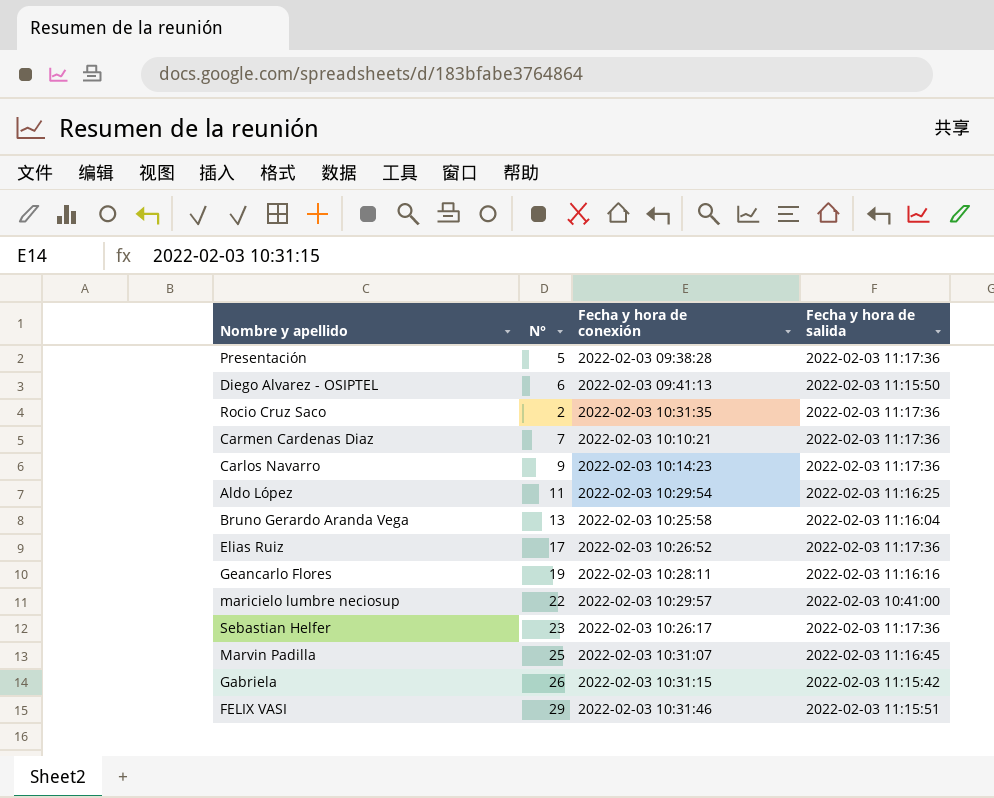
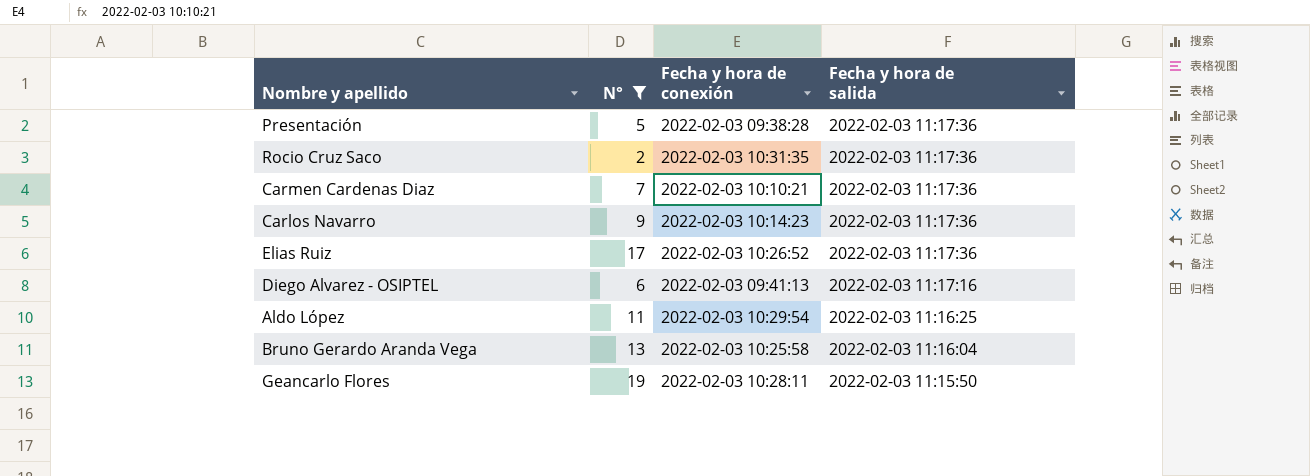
filter: none -> N° <= 19
row order: none -> Fecha y hora de salida descending
Diego Alvarez - OSIPTEL | Fecha y hora de salida: 2022-02-03 11:15:50 -> 2022-02-03 11:17:16
Geancarlo Flores | Fecha y hora de salida: 2022-02-03 11:16:16 -> 2022-02-03 11:15:50

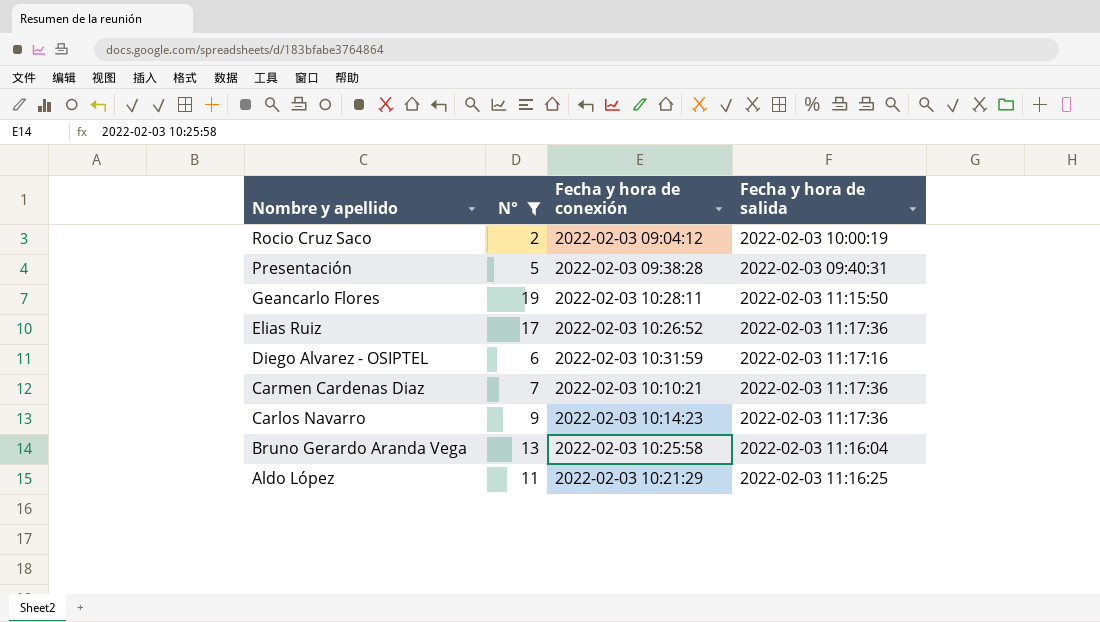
row order: Fecha y hora de salida descending -> Nombre y apellido descending
Rocio Cruz Saco | Fecha y hora de conexión: 2022-02-03 10:31:35 -> 2022-02-03 09:04:12
Rocio Cruz Saco | Fecha y hora de salida: 2022-02-03 11:17:36 -> 2022-02-03 10:00:19
Presentación | Fecha y hora de salida: 2022-02-03 11:17:36 -> 2022-02-03 09:40:31
Diego Alvarez - OSIPTEL | Fecha y hora de conexión: 2022-02-03 09:41:13 -> 2022-02-03 10:31:59
Aldo López | Fecha y hora de conexión: 2022-02-03 10:29:54 -> 2022-02-03 10:21:29

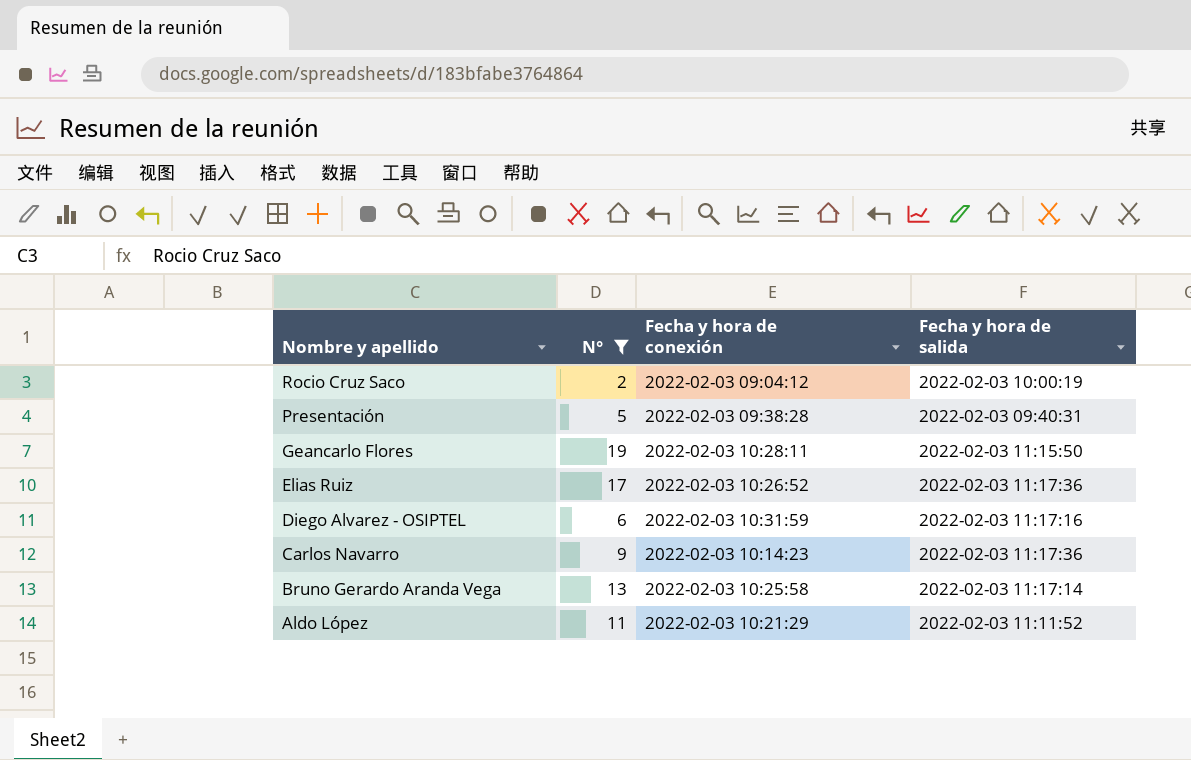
row Carmen Cardenas Diaz: 7 | 2022-02-03 10:10:21 | 2022-02-03 11:17:36 -> none
Bruno Gerardo Aranda Vega | Fecha y hora de salida: 2022-02-03 11:16:04 -> 2022-02-03 11:17:14
Aldo López | Fecha y hora de salida: 2022-02-03 11:16:25 -> 2022-02-03 11:11:52

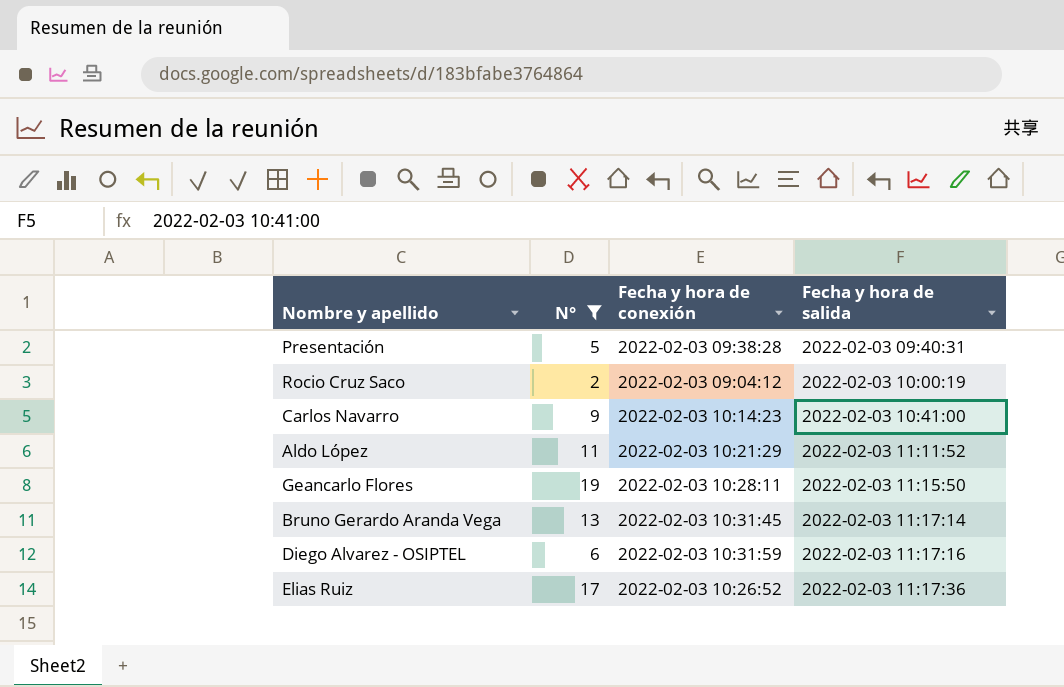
row order: Nombre y apellido descending -> Fecha y hora de salida ascending
Carlos Navarro | Fecha y hora de salida: 2022-02-03 11:17:36 -> 2022-02-03 10:41:00
Bruno Gerardo Aranda Vega | Fecha y hora de conexión: 2022-02-03 10:25:58 -> 2022-02-03 10:31:45

